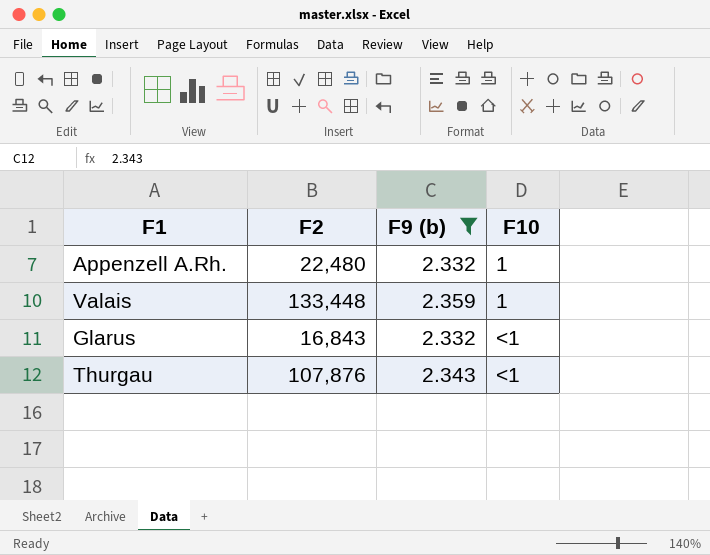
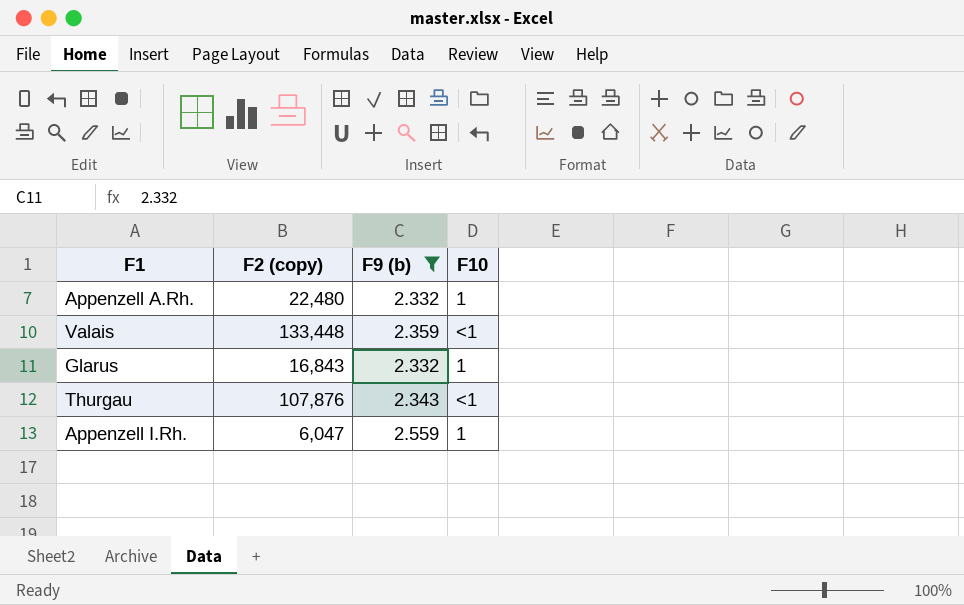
column name: F2 -> F2 (copy)
Valais | F10: 1 -> <1
Glarus | F10: <1 -> 1
row Appenzell I.Rh.: none -> 6,047 | 2.559 | 1

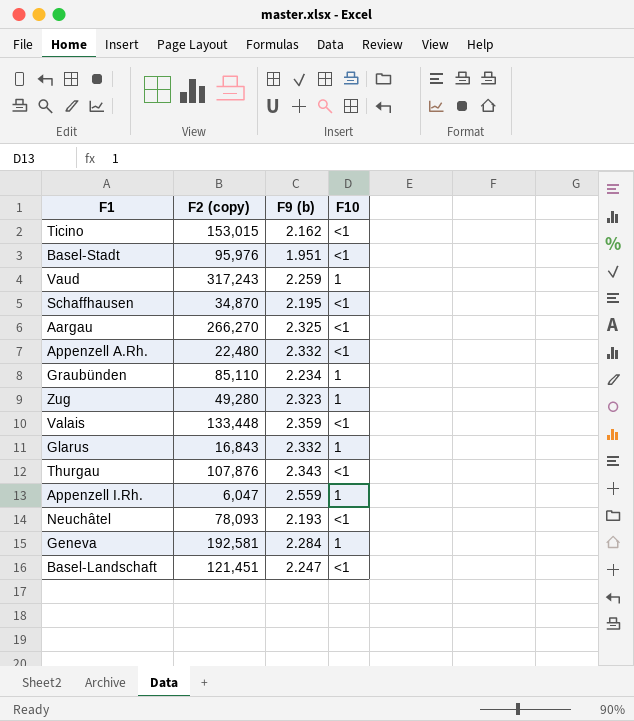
filter: F9 (b) >= 2.332 -> none
Appenzell A.Rh. | F10: 1 -> <1

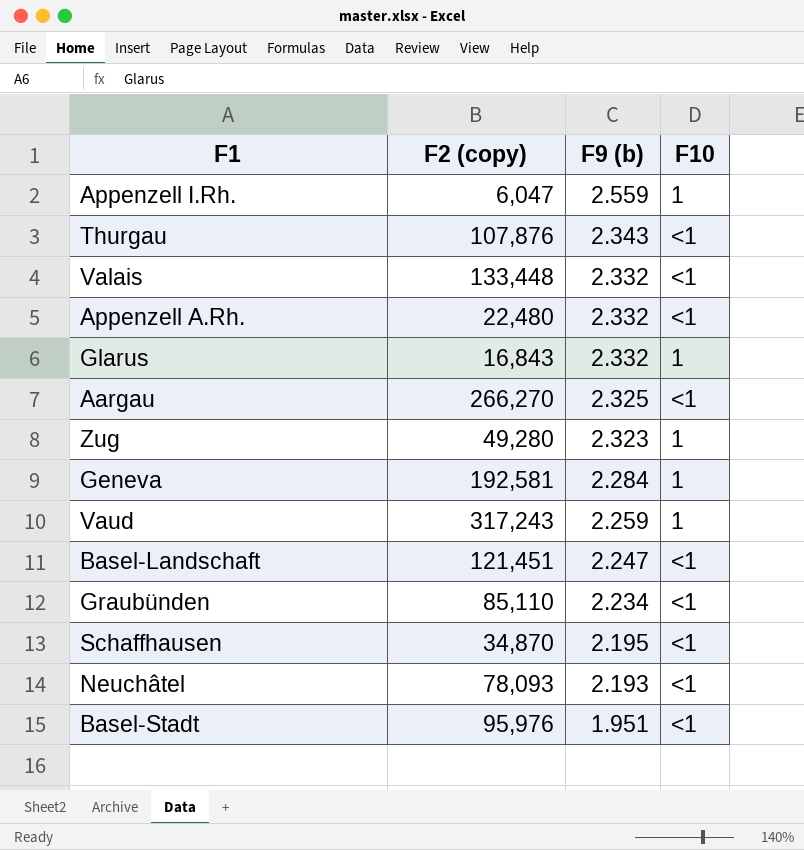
row order: none -> F9 (b) descending
row Ticino: 153,015 | 2.162 | <1 -> none
Valais | F9 (b): 2.359 -> 2.332
Graubünden | F10: 1 -> <1

